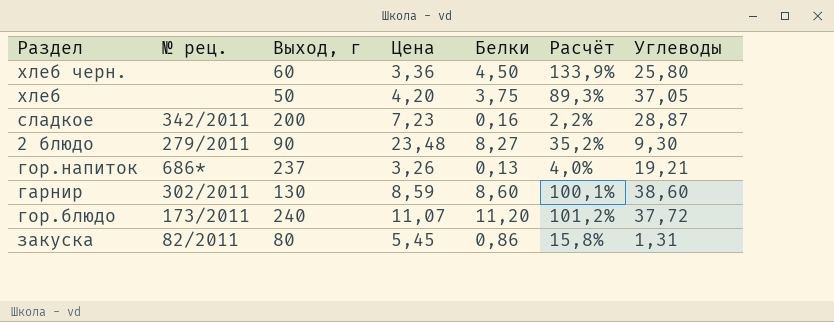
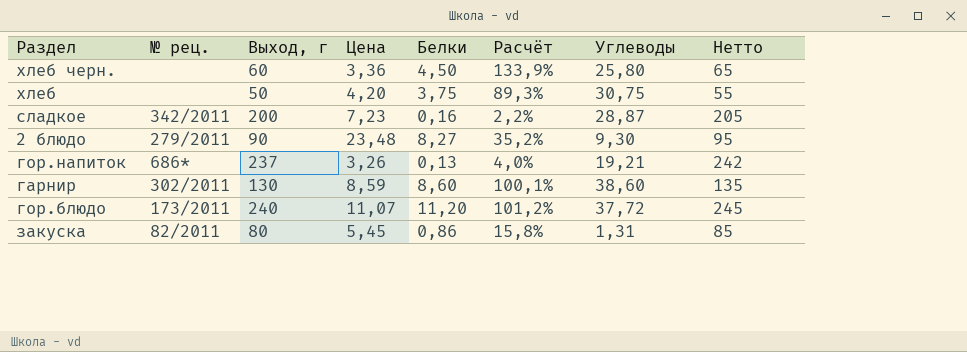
column Нетто | formula: none -> [Выход, г] + 5
хлеб | Углеводы: 37,05 -> 30,75

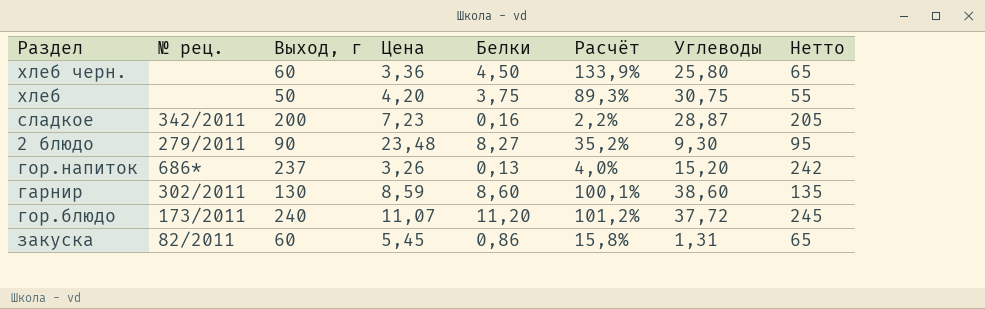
гор.напиток | Углеводы: 19,21 -> 15,20
закуска | Выход, г: 80 -> 60
закуска | Нетто: 85 -> 65

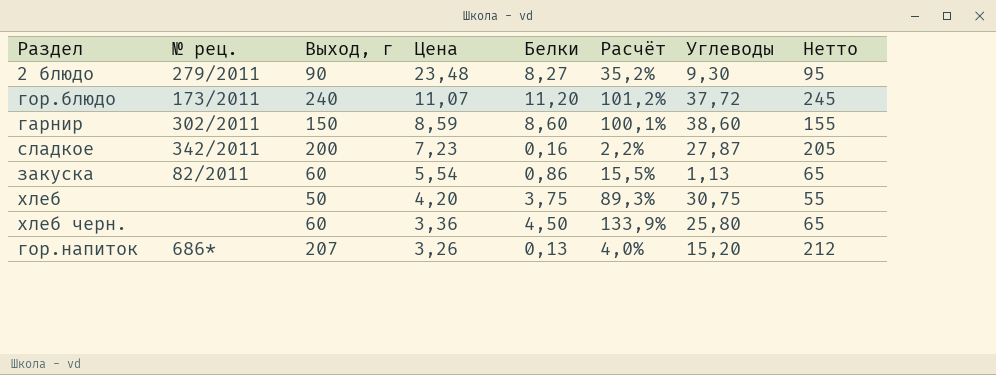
row order: none -> Цена descending
гарнир | Выход, г: 130 -> 150
гарнир | Нетто: 135 -> 155
сладкое | Углеводы: 28,87 -> 27,87
закуска | Цена: 5,45 -> 5,54
закуска | Расчёт: 15,8% -> 15,5%
закуска | Углеводы: 1,31 -> 1,13
гор.напиток | Выход, г: 237 -> 207
гор.напиток | Нетто: 242 -> 212

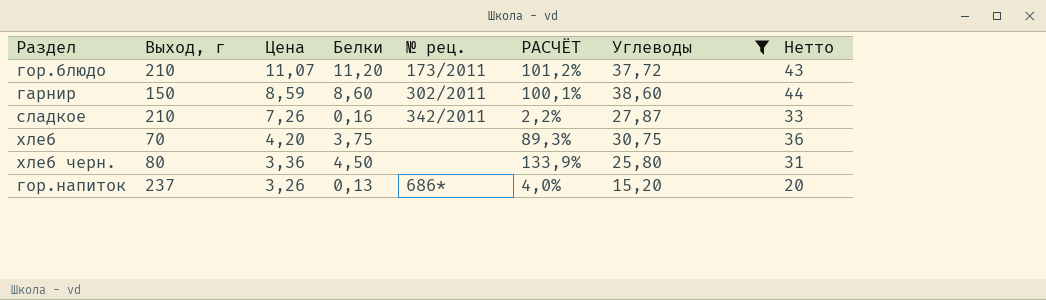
filter: none -> Углеводы >= 15,20
column № рец. | position: 2 -> 5
column name: Расчёт -> РАСЧЁТ
column Нетто | formula: [Выход, г] + 5 -> [Углеводы] + 5
гор.блюдо | Выход, г: 240 -> 210
сладкое | Выход, г: 200 -> 210
сладкое | Цена: 7,23 -> 7,26
хлеб | Выход, г: 50 -> 70
хлеб черн. | Выход, г: 60 -> 80
гор.напиток | Выход, г: 207 -> 237

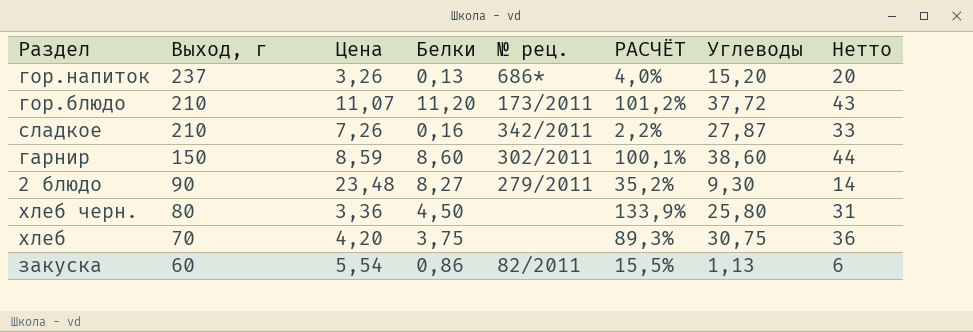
filter: Углеводы >= 15,20 -> none
row order: Цена descending -> Выход, г descending

